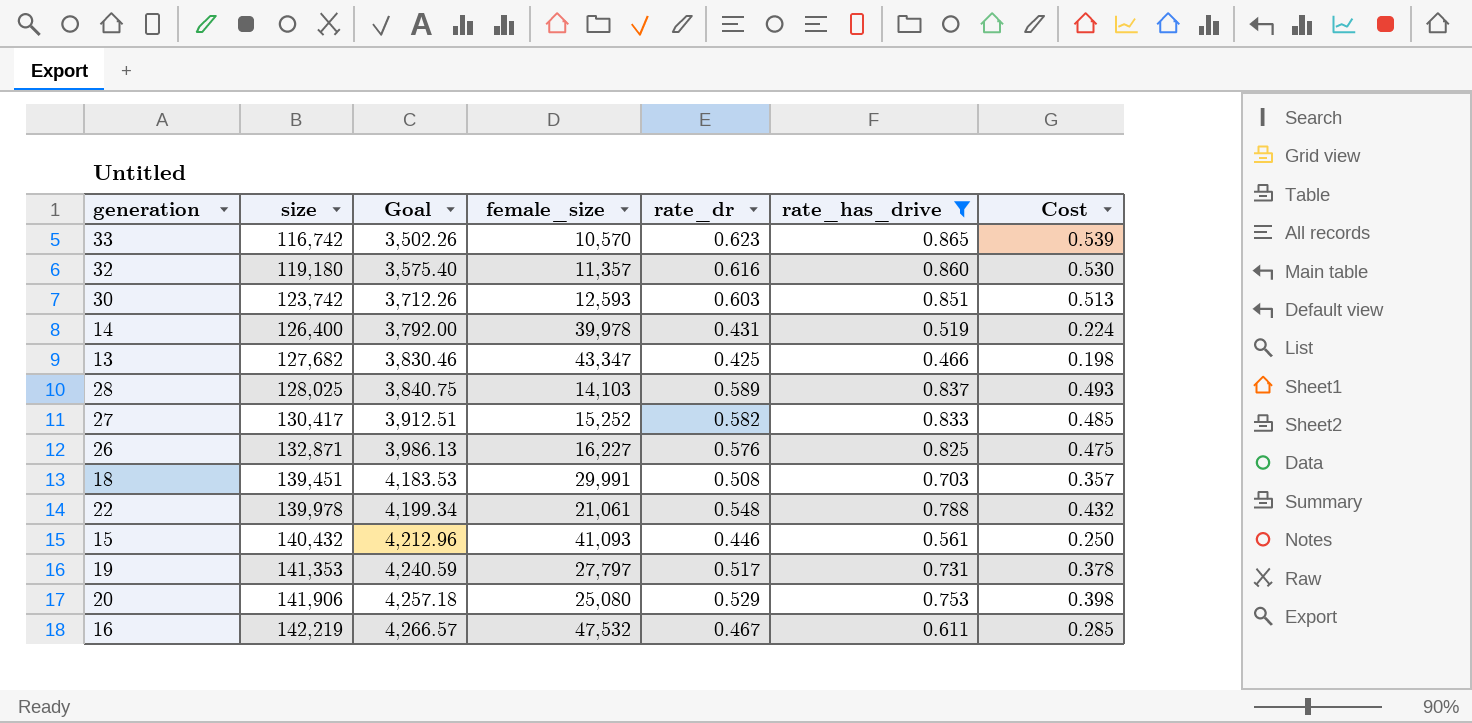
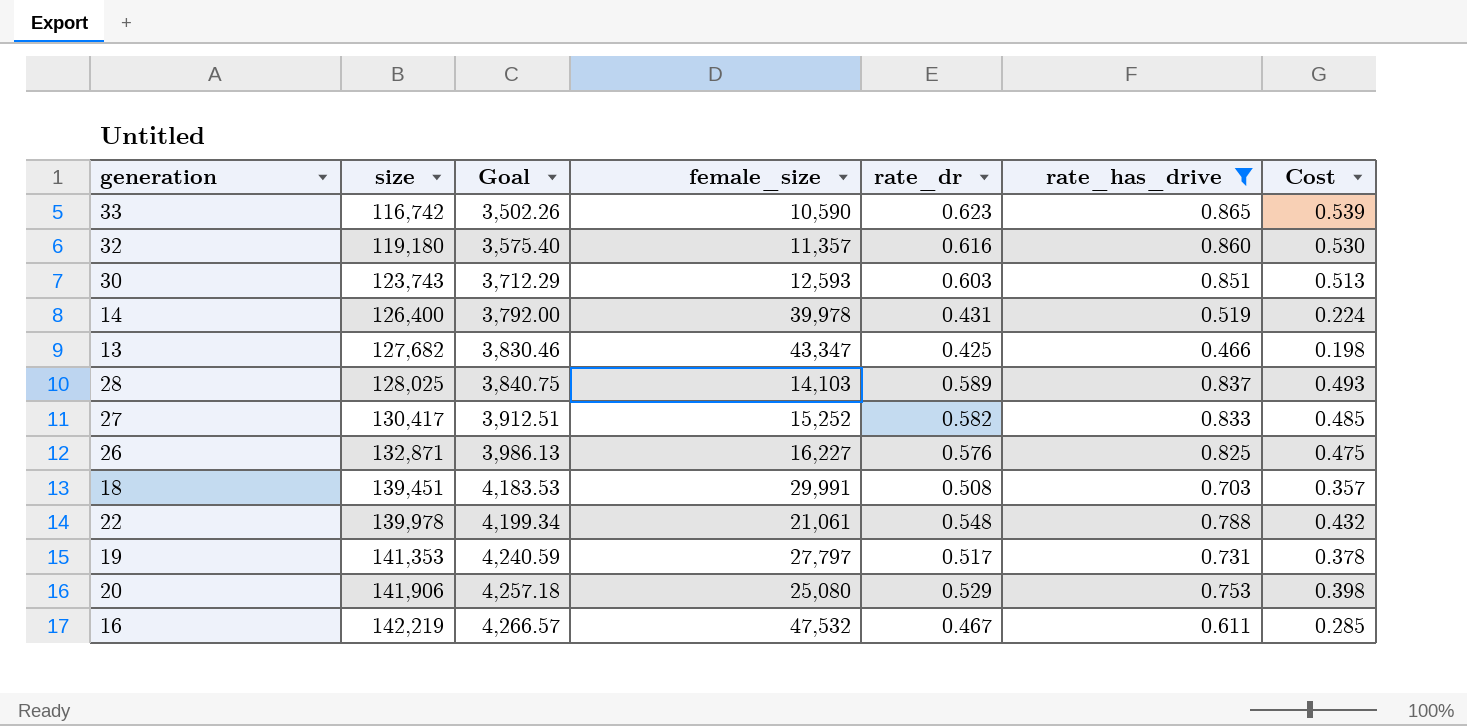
row 15: 140,432 | 4,212.96 | 41,093 | 0.446 | 0.561 | 0.250 -> none
33 | female_size: 10,570 -> 10,590
30 | size: 123,742 -> 123,743
30 | Goal: 3,712.26 -> 3,712.29

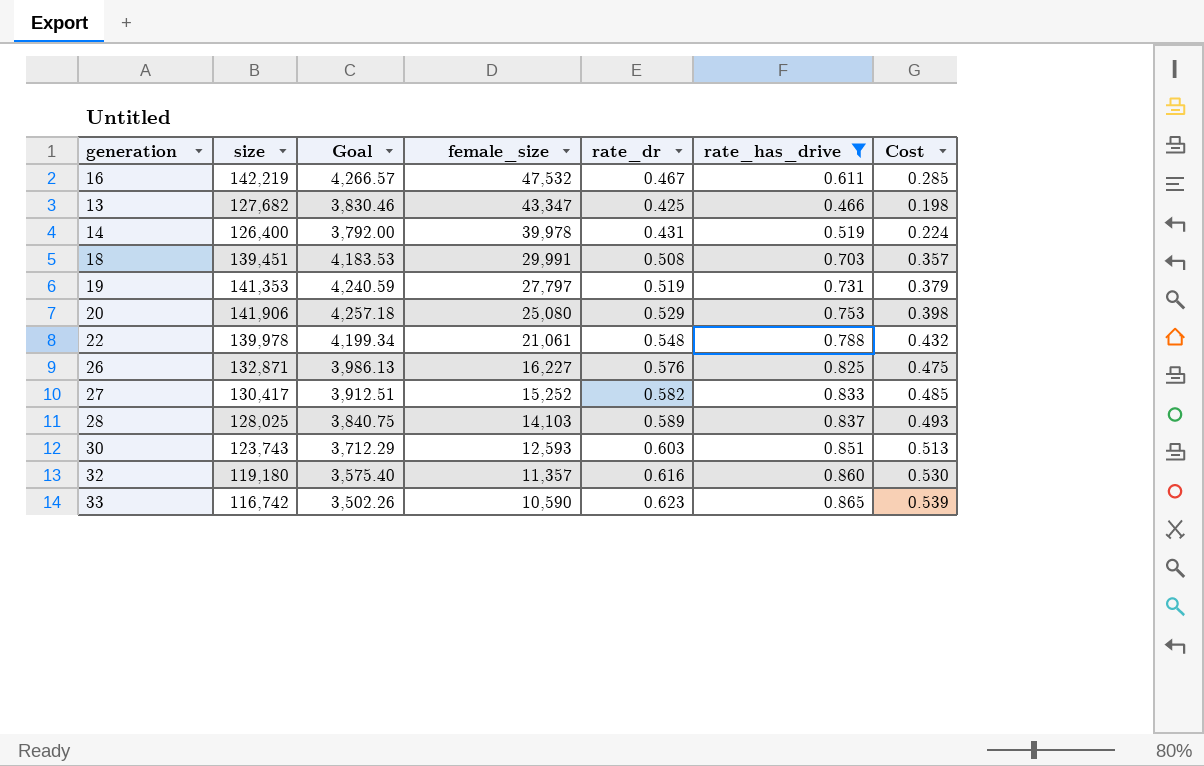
row order: size ascending -> female_size descending
19 | rate_dr: 0.517 -> 0.519
19 | Cost: 0.378 -> 0.379

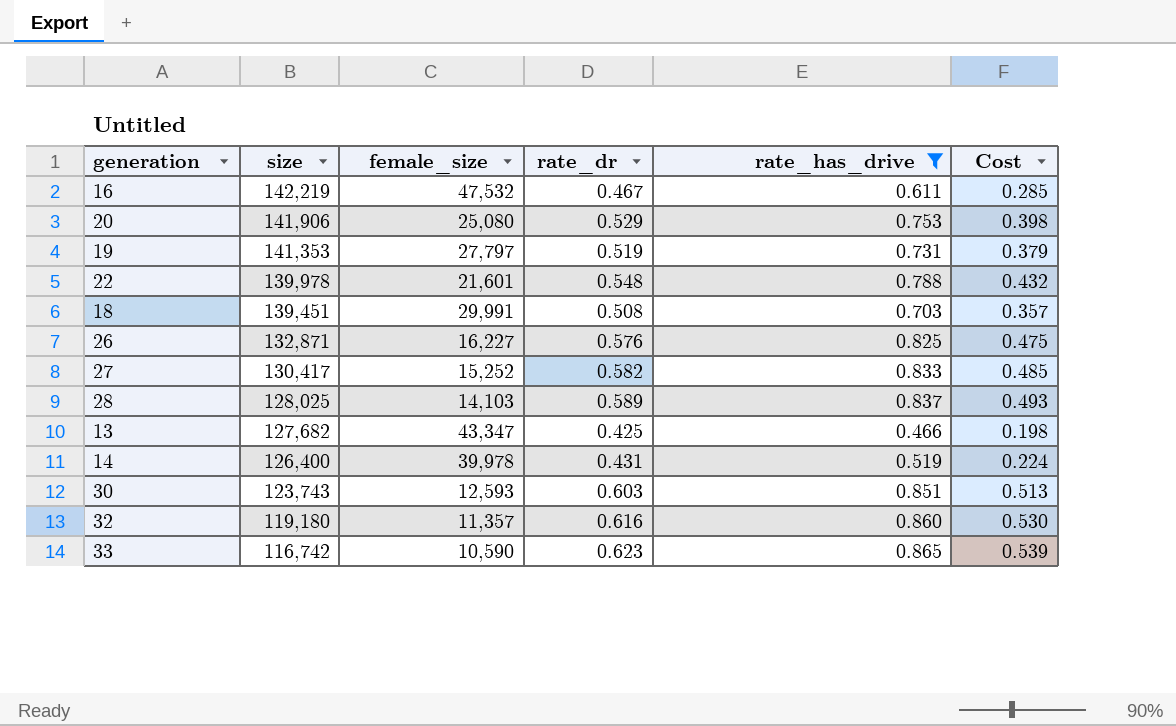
row order: female_size descending -> size descending
column Goal | formula: [size] * 0.03 -> none
22 | female_size: 21,061 -> 21,601

